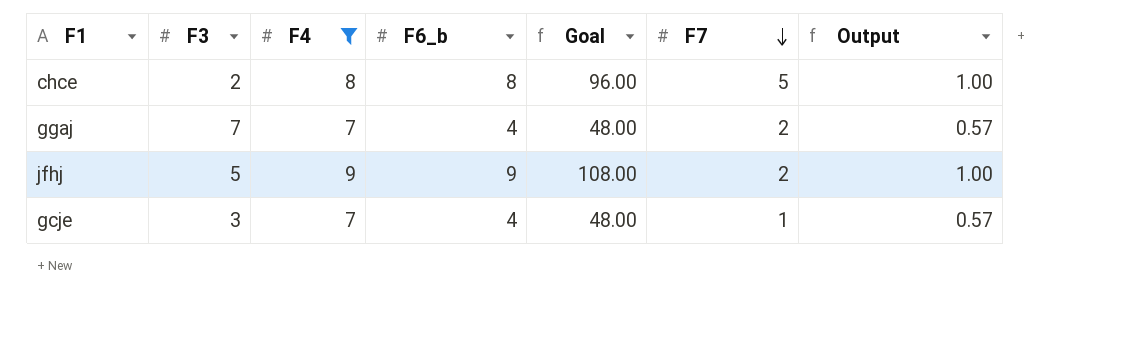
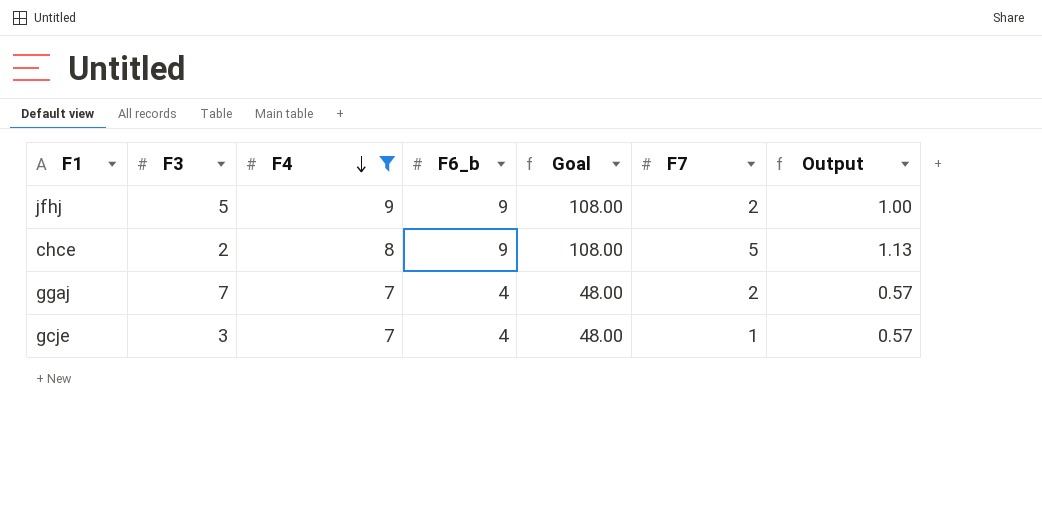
row order: F7 descending -> F4 descending
chce | F6_b: 8 -> 9
chce | Goal: 96.00 -> 108.00
chce | Output: 1.00 -> 1.13

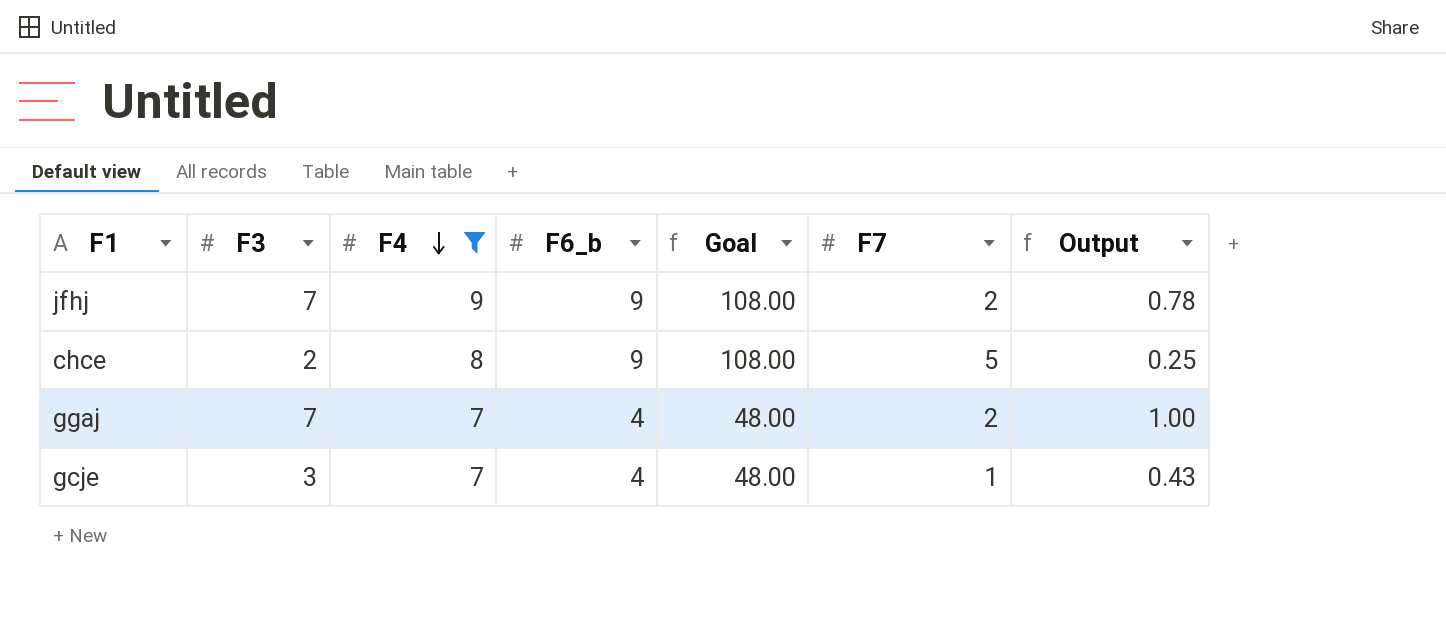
column Output | formula: [F6_b] / [F4] -> [F3] / [F4]
jfhj | F3: 5 -> 7

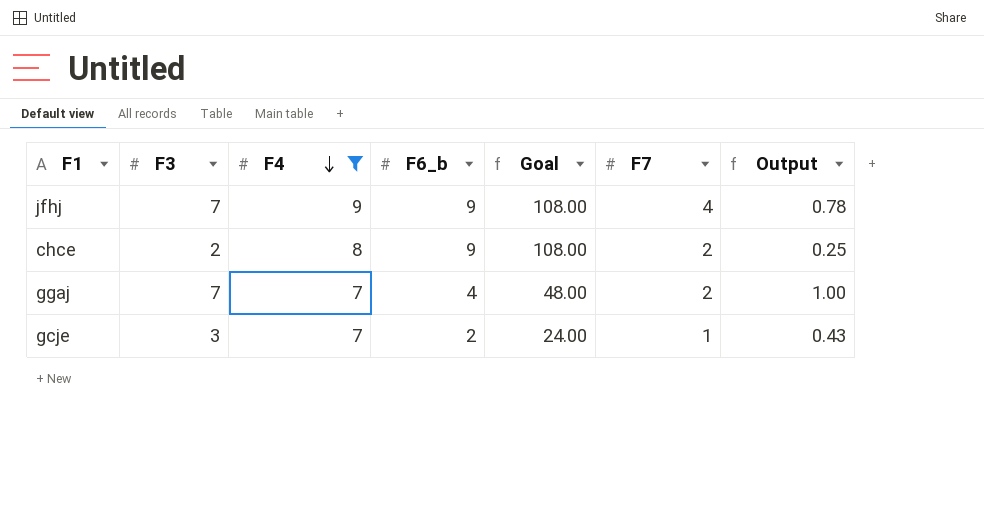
jfhj | F7: 2 -> 4
chce | F7: 5 -> 2
gcje | F6_b: 4 -> 2
gcje | Goal: 48.00 -> 24.00

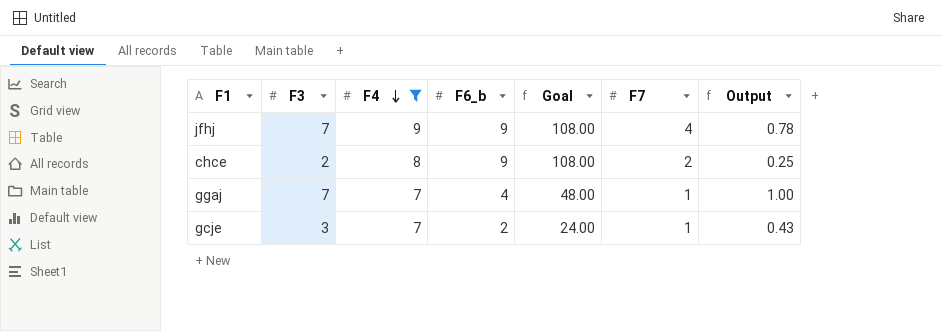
ggaj | F7: 2 -> 1

